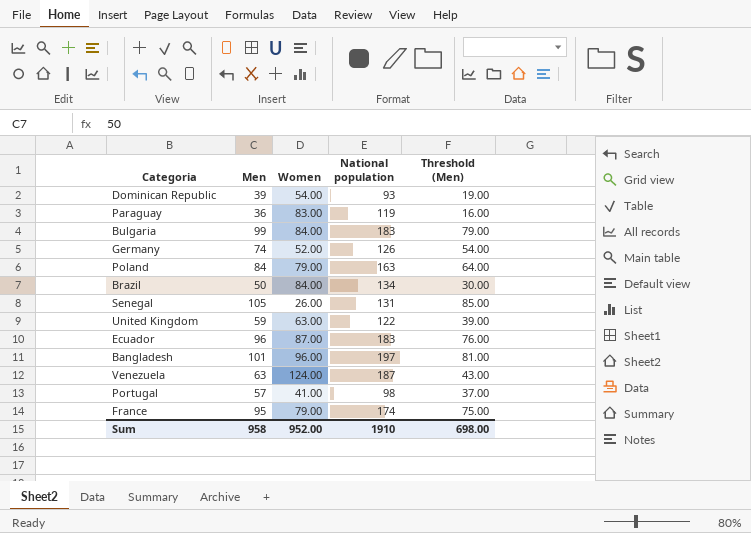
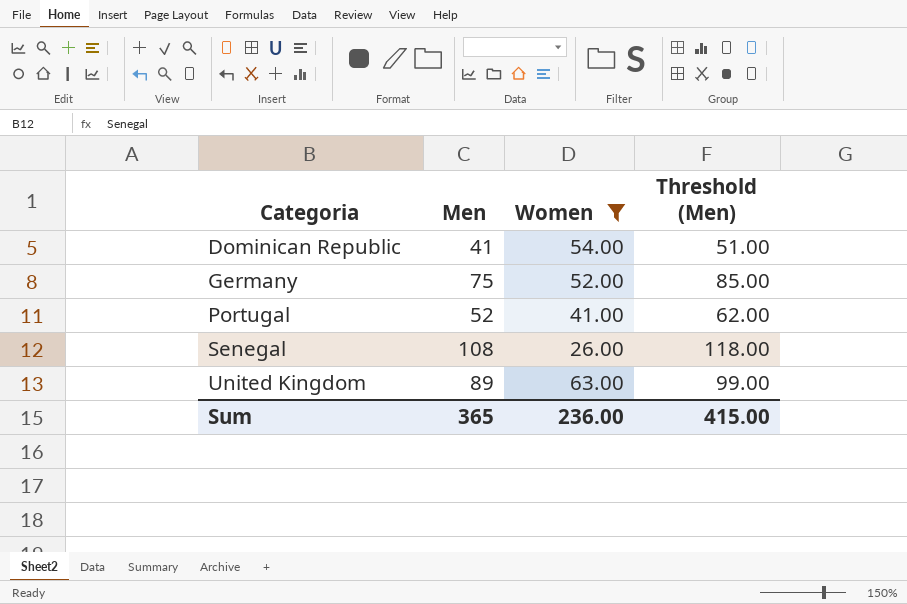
filter: none -> Women <= 63.00
row order: none -> Categoria ascending
column National population | formula: [Men] + [Women] -> none
column Threshold (Men) | formula: [Men] - 20 -> [Men] + 10
Dominican Republic | Men: 39 -> 41
Germany | Men: 74 -> 75
Portugal | Men: 57 -> 52
Senegal | Men: 105 -> 108
United Kingdom | Men: 59 -> 89
Sum | Men: 958 -> 365
Sum | Women: 952.00 -> 236.00
Sum | Threshold (Men): 698.00 -> 415.00

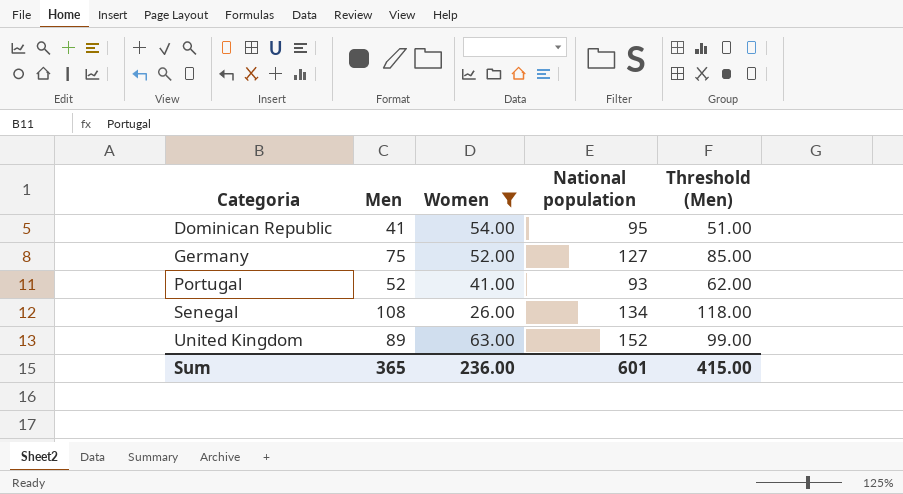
column National population | formula: none -> [Men] + [Women]

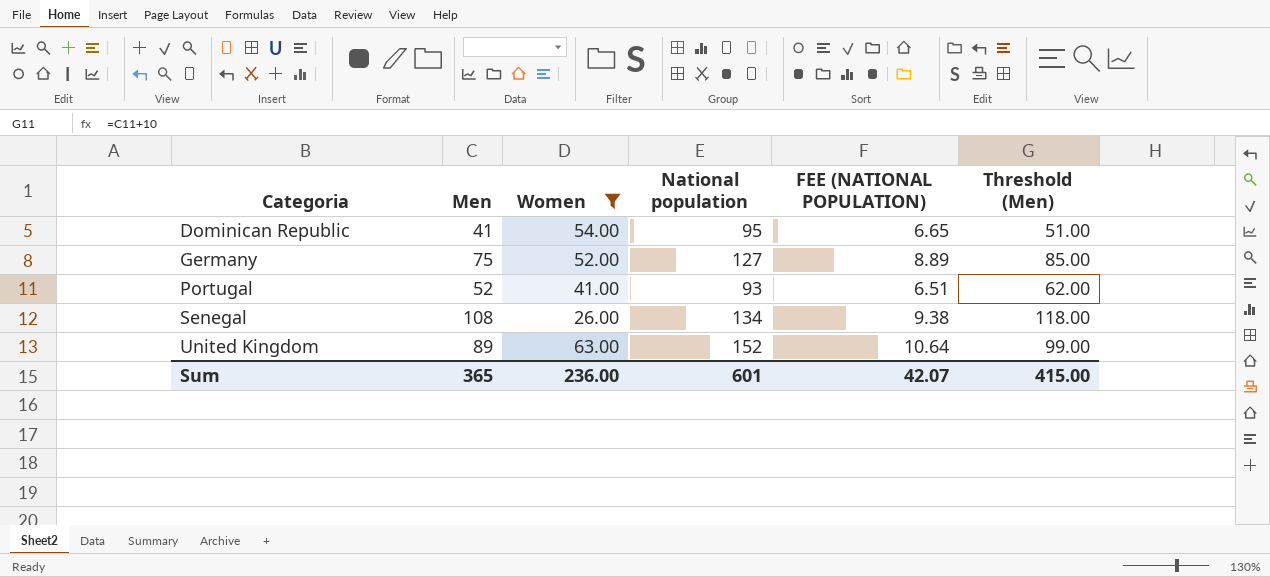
column FEE (NATIONAL POPULATION) | formula: none -> [National population] * 0.07

